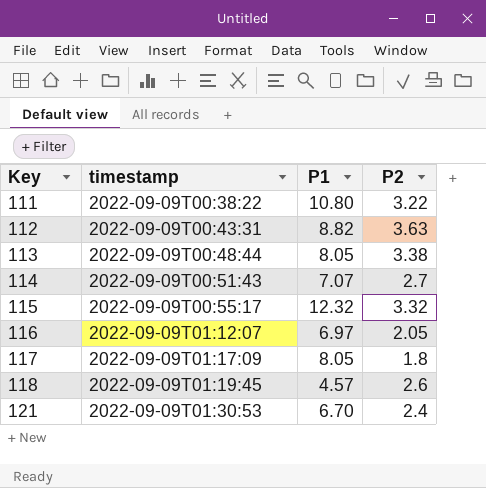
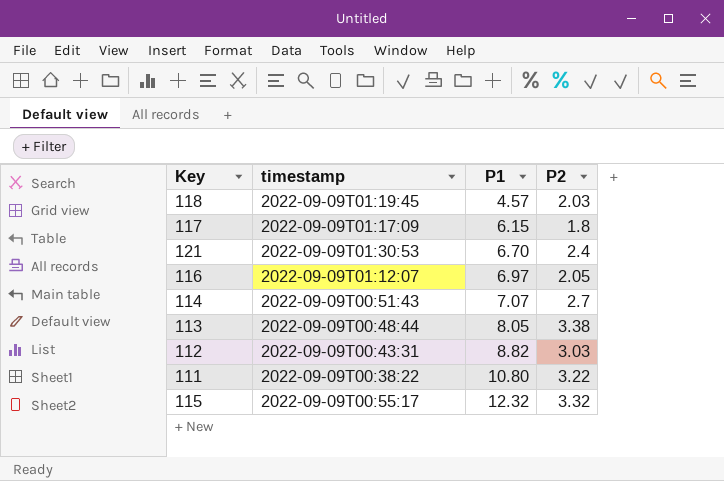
row order: Key ascending -> P1 ascending
118 | P2: 2.6 -> 2.03
117 | P1: 8.05 -> 6.15
112 | P2: 3.63 -> 3.03

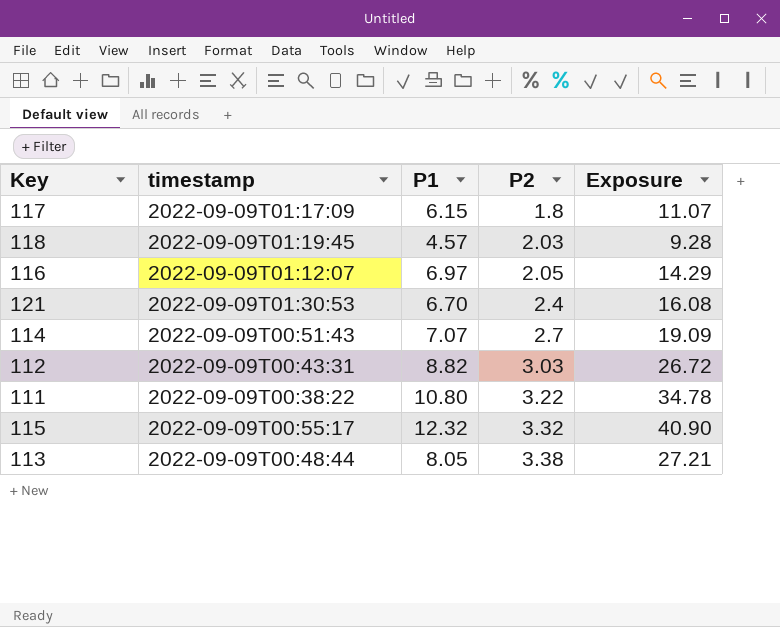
row order: P1 ascending -> P2 ascending
column Exposure | formula: none -> [P1] * [P2]

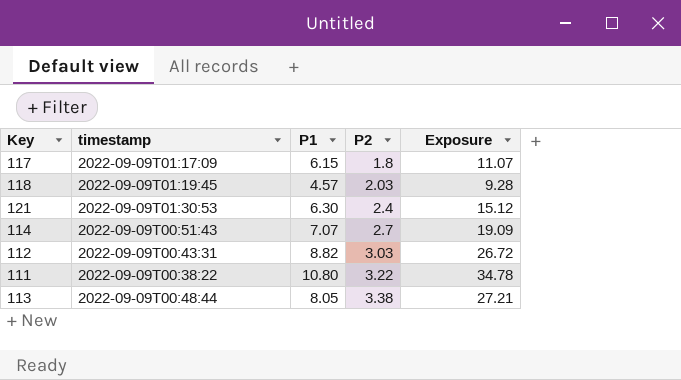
row 116: 2022-09-09T01:12:07 | 6.97 | 2.05 | 14.29 -> none
row 115: 2022-09-09T00:55:17 | 12.32 | 3.32 | 40.90 -> none
121 | P1: 6.70 -> 6.30
121 | Exposure: 16.08 -> 15.12

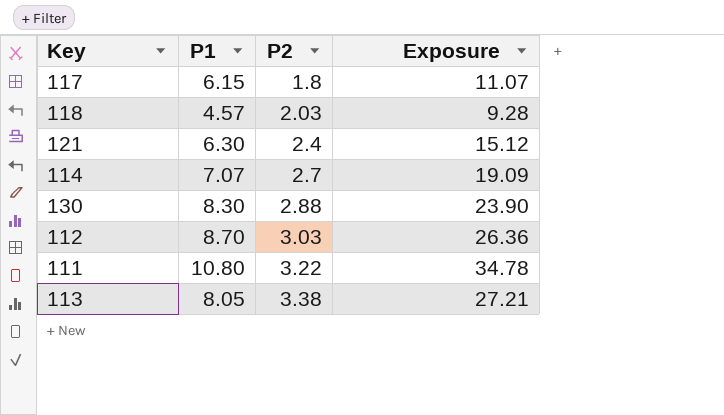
column timestamp | position: 2 -> none
row 130: none -> 8.30 | 2.88 | 23.90
112 | P1: 8.82 -> 8.70
112 | Exposure: 26.72 -> 26.36

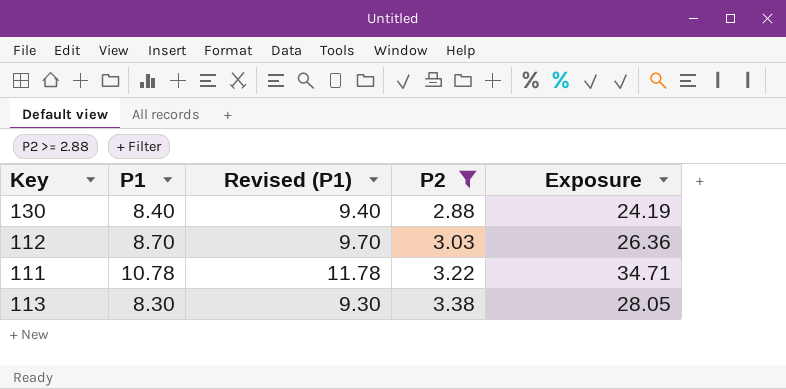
filter: none -> P2 >= 2.88
column Revised (P1) | formula: none -> [P1] + 1
130 | P1: 8.30 -> 8.40
130 | Exposure: 23.90 -> 24.19
111 | P1: 10.80 -> 10.78
111 | Exposure: 34.78 -> 34.71
113 | P1: 8.05 -> 8.30
113 | Exposure: 27.21 -> 28.05

